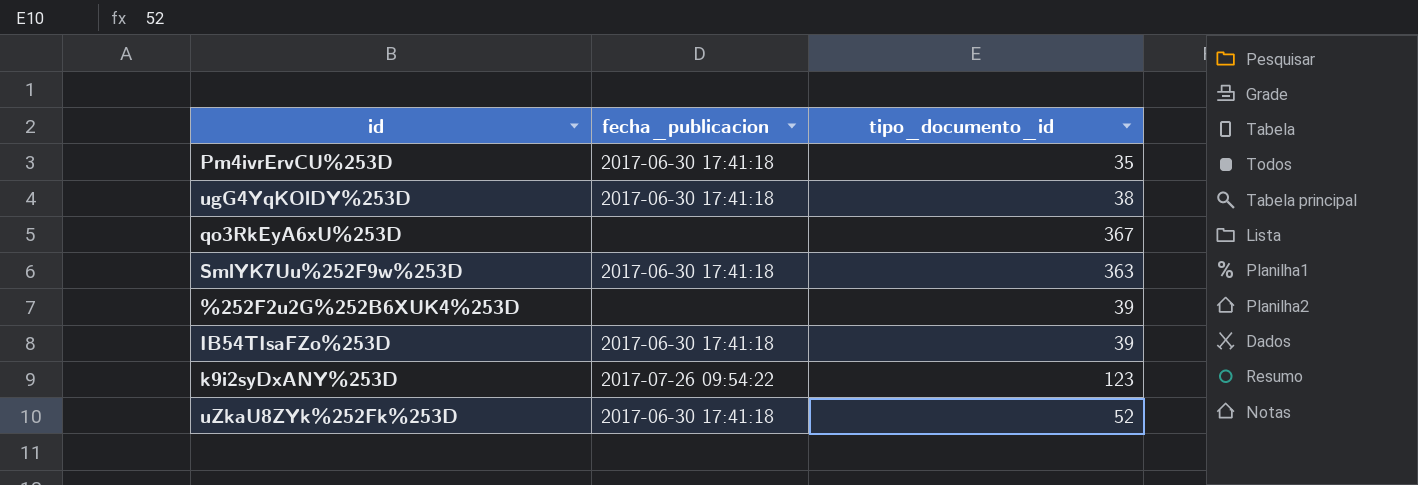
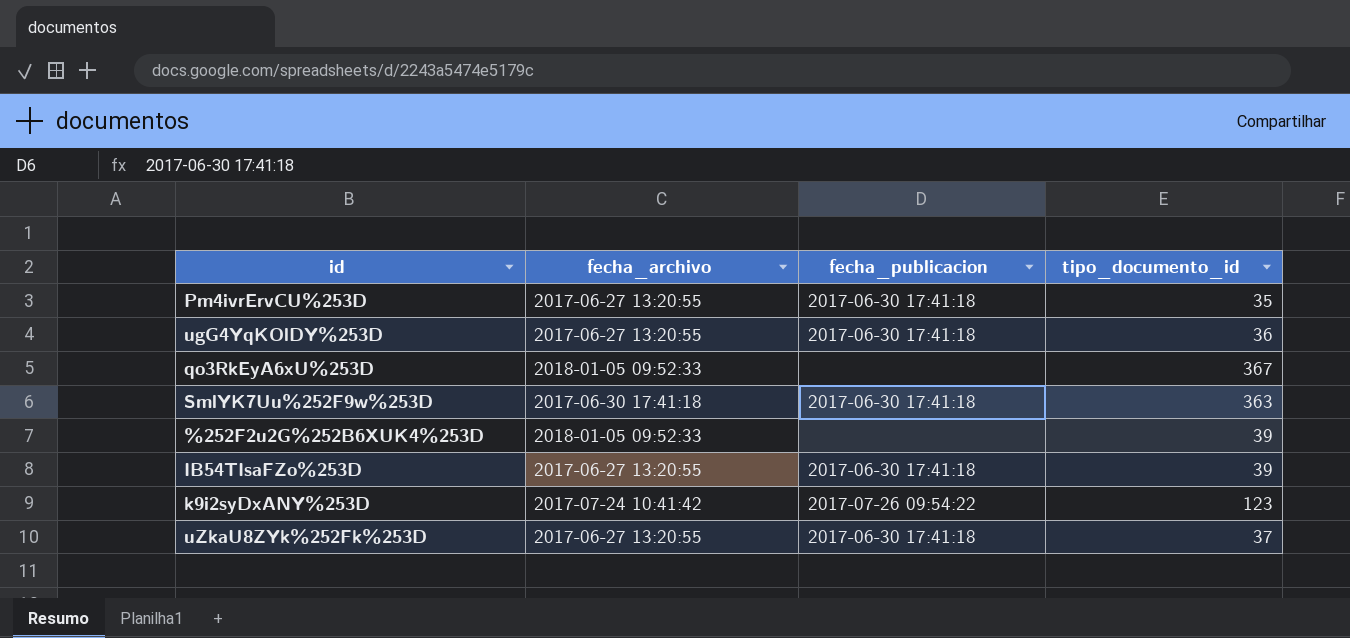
column fecha_archivo | position: none -> 2
ugG4YqKOlDY%253D | tipo_documento_id: 38 -> 36
uZkaU8ZYk%252Fk%253D | tipo_documento_id: 52 -> 37

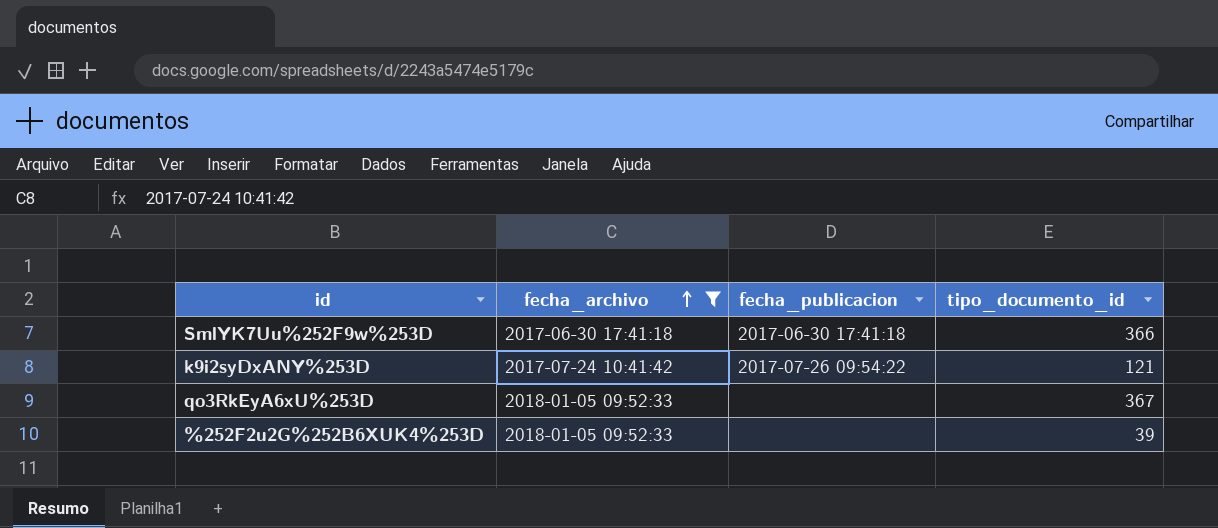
filter: none -> fecha_archivo != 2017-06-27 13:20:55
row order: none -> fecha_archivo ascending
SmlYK7Uu%252F9w%253D | tipo_documento_id: 363 -> 366
k9i2syDxANY%253D | tipo_documento_id: 123 -> 121

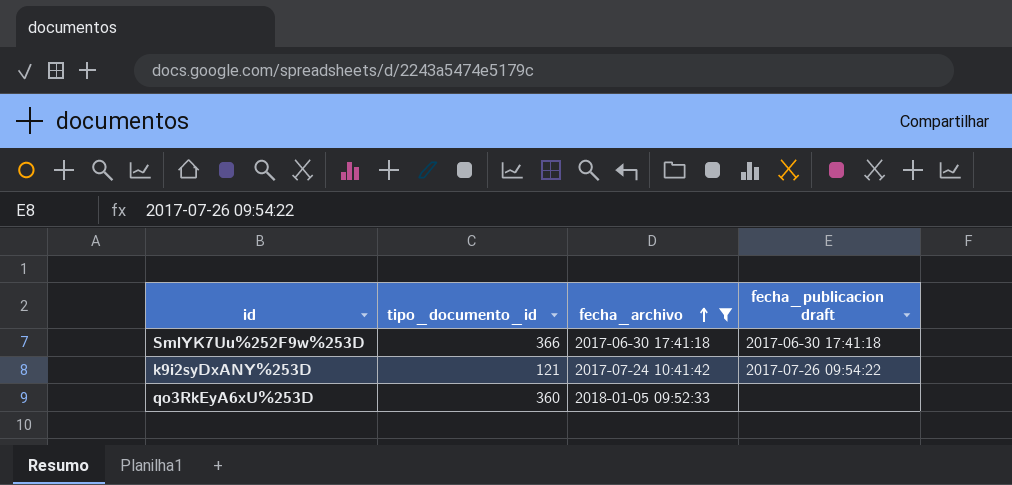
column tipo_documento_id | position: 4 -> 2
column name: fecha_publicacion -> fecha_publicacion draft
row %252F2u2G%252B6XUK4%253D: 2018-01-05 09:52:33 | none | 39 -> none
qo3RkEyA6xU%253D | tipo_documento_id: 367 -> 360

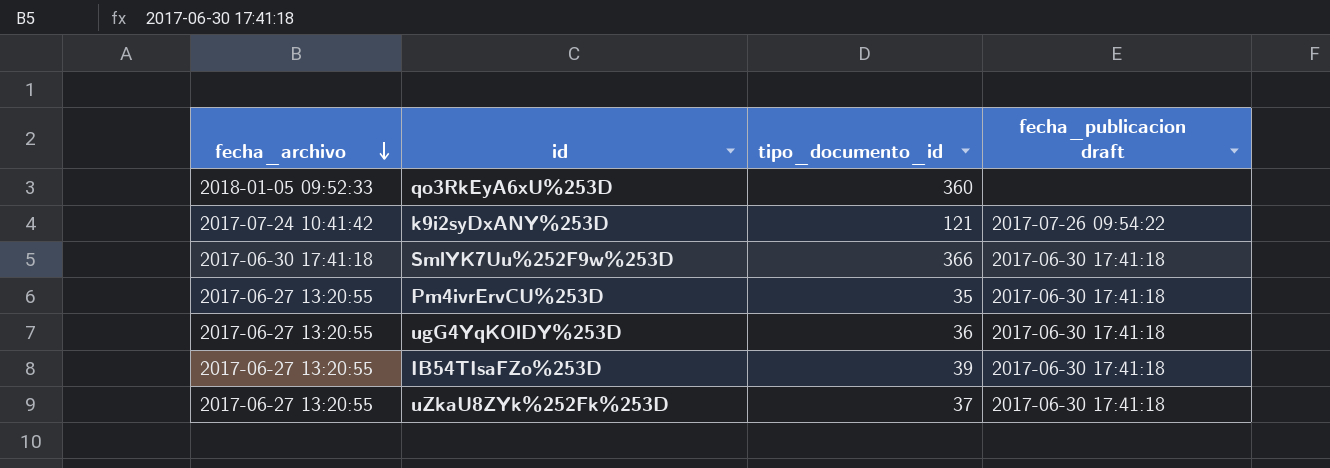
filter: fecha_archivo != 2017-06-27 13:20:55 -> none
row order: fecha_archivo ascending -> fecha_archivo descending
column fecha_archivo | position: 3 -> 1

